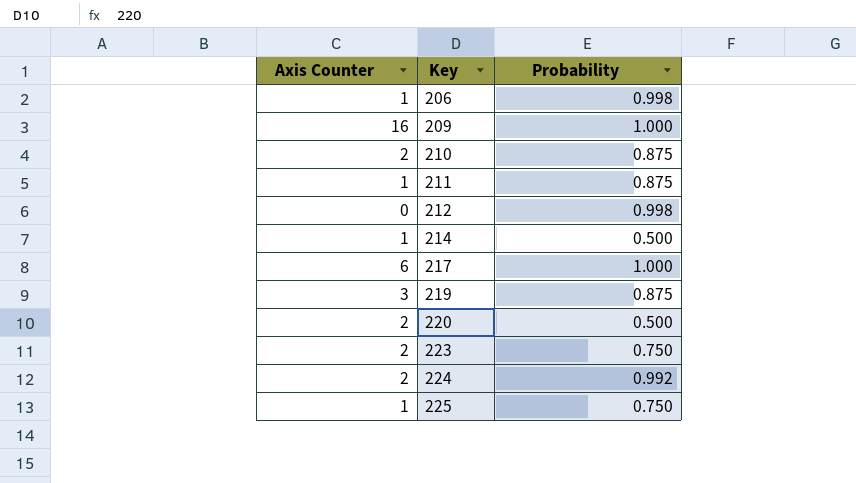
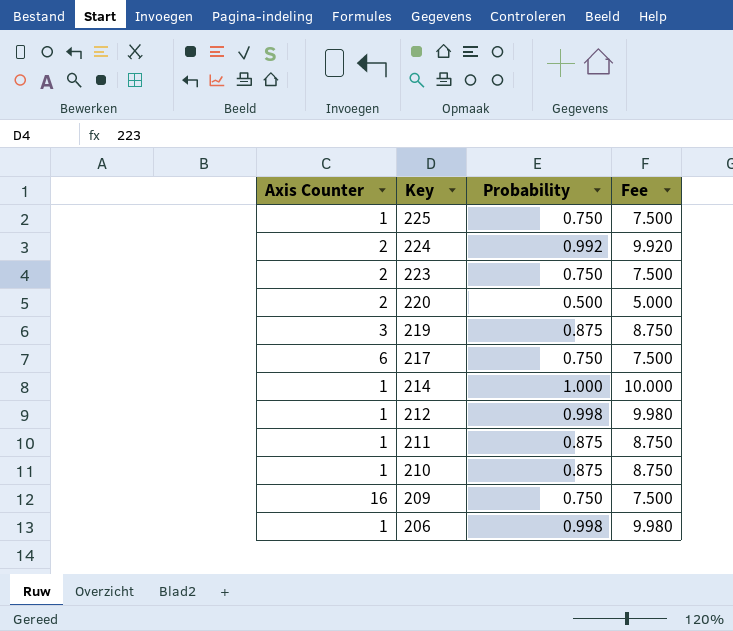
row order: Key ascending -> Key descending
column Fee | formula: none -> [Probability] * 10
217 | Probability: 1.000 -> 0.750
214 | Probability: 0.500 -> 1.000
212 | Axis Counter: 0 -> 1
210 | Axis Counter: 2 -> 1
209 | Probability: 1.000 -> 0.750

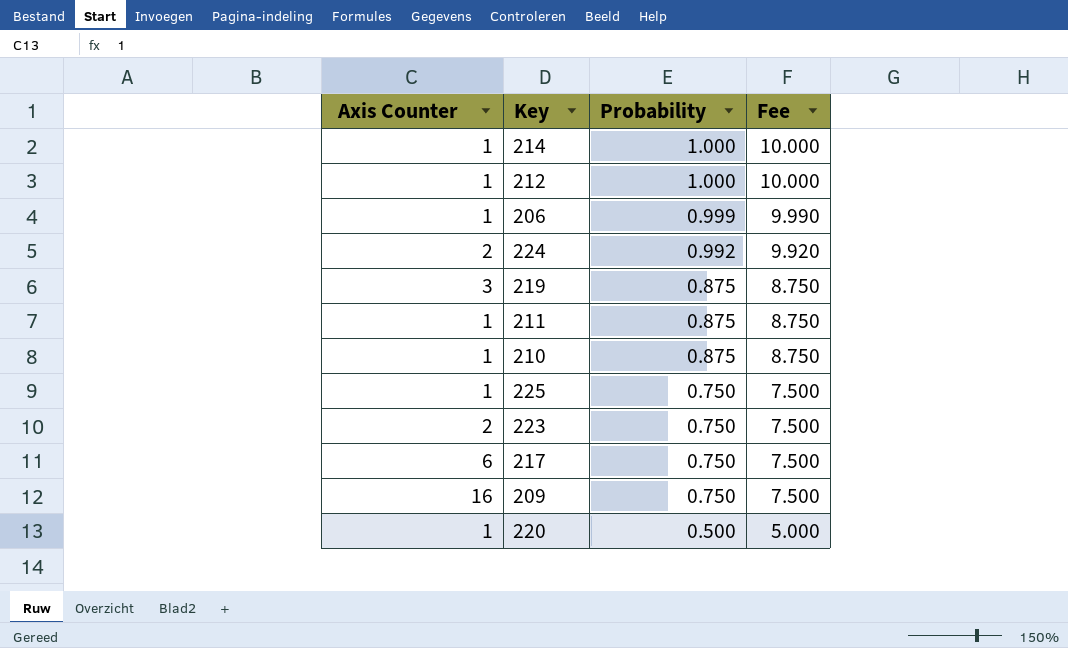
row order: Key descending -> Probability descending
212 | Probability: 0.998 -> 1.000
212 | Fee: 9.980 -> 10.000
206 | Probability: 0.998 -> 0.999
206 | Fee: 9.980 -> 9.990
220 | Axis Counter: 2 -> 1

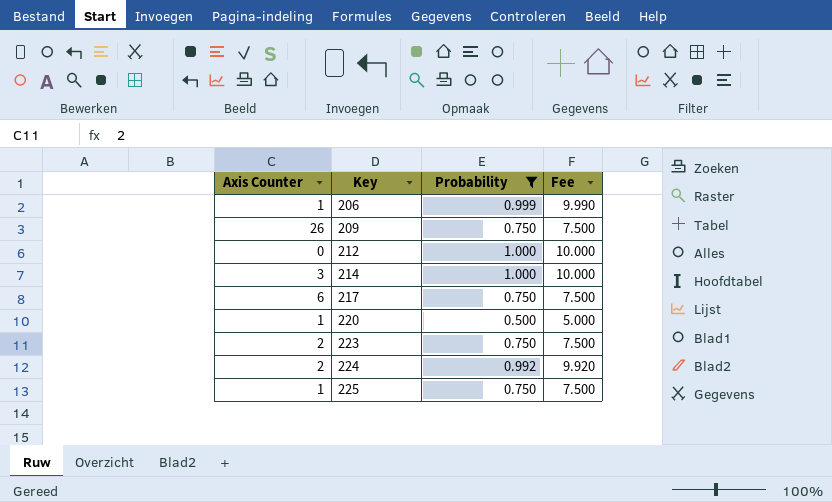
filter: none -> Probability != 0.875
row order: Probability descending -> Key ascending
209 | Axis Counter: 16 -> 26
212 | Axis Counter: 1 -> 0
214 | Axis Counter: 1 -> 3

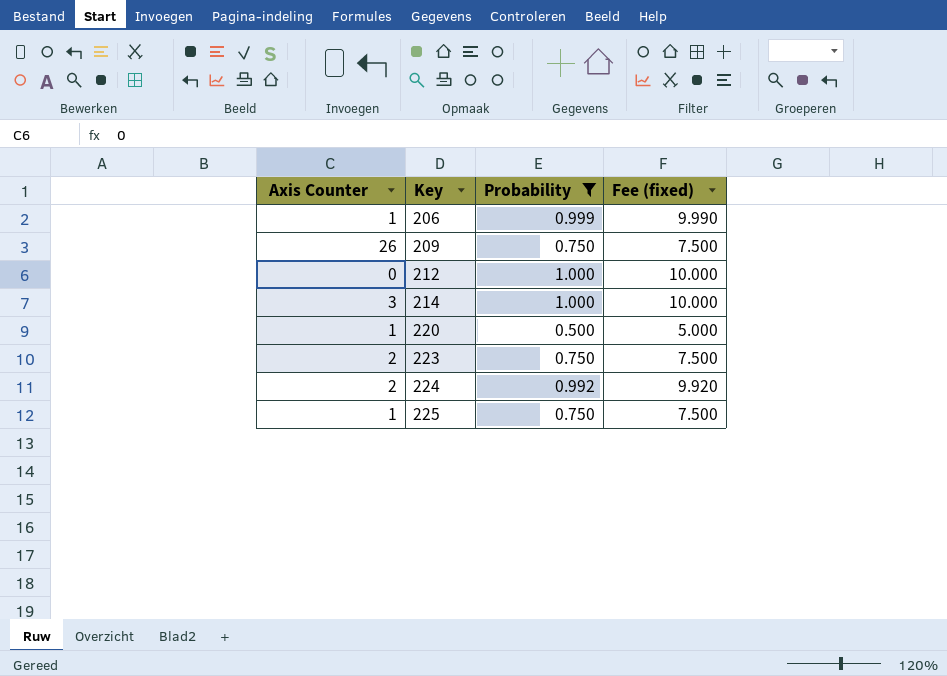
column name: Fee -> Fee (fixed)
row 217: 6 | 0.750 | 7.500 -> none

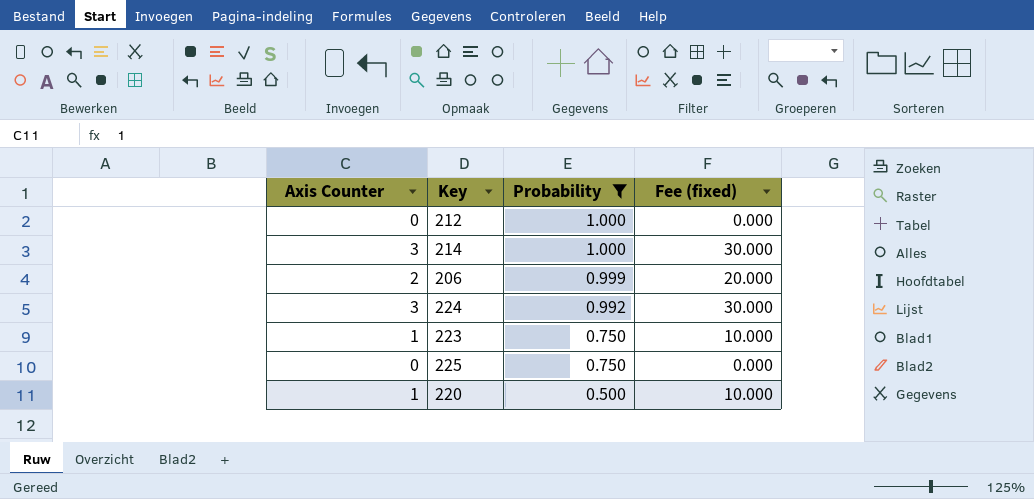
row order: Key ascending -> Probability descending
column Fee (fixed) | formula: [Probability] * 10 -> [Axis Counter] * 10
row 209: 26 | 0.750 | 7.500 -> none
206 | Axis Counter: 1 -> 2
224 | Axis Counter: 2 -> 3
223 | Axis Counter: 2 -> 1
225 | Axis Counter: 1 -> 0

